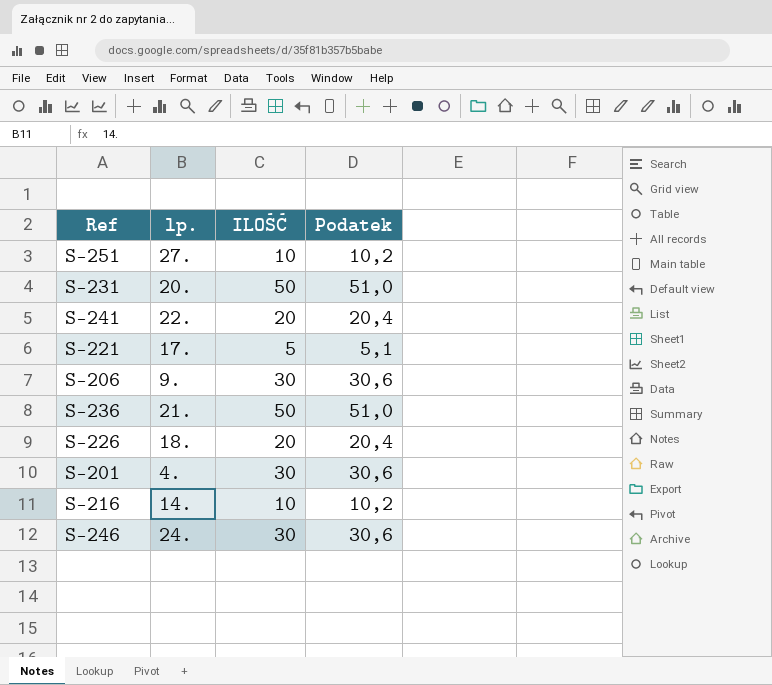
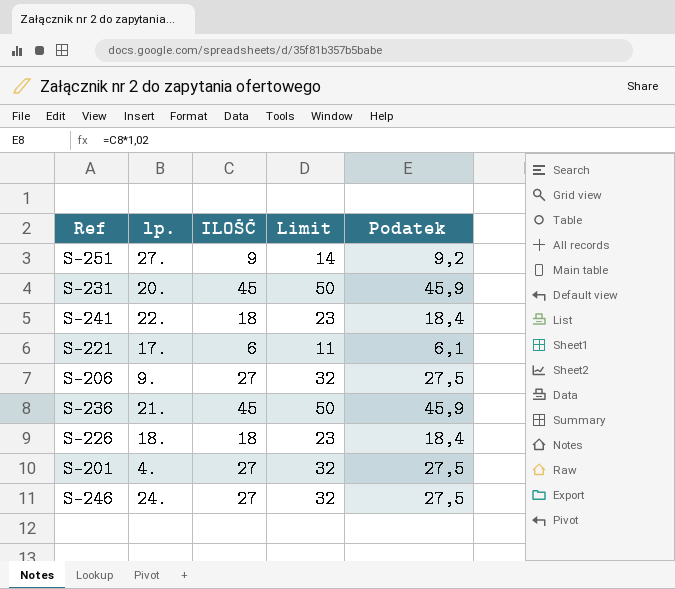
column Limit | formula: none -> [ILOŚĆ] + 5
row S-216: 14. | 10 | 10,2 -> none
S-251 | ILOŚĆ: 10 -> 9
S-251 | Podatek: 10,2 -> 9,2
S-231 | ILOŚĆ: 50 -> 45
S-231 | Podatek: 51,0 -> 45,9
S-241 | ILOŚĆ: 20 -> 18
S-241 | Podatek: 20,4 -> 18,4
S-221 | ILOŚĆ: 5 -> 6
S-221 | Podatek: 5,1 -> 6,1
S-206 | ILOŚĆ: 30 -> 27
S-206 | Podatek: 30,6 -> 27,5
S-236 | ILOŚĆ: 50 -> 45
S-236 | Podatek: 51,0 -> 45,9
S-226 | ILOŚĆ: 20 -> 18
S-226 | Podatek: 20,4 -> 18,4
S-201 | ILOŚĆ: 30 -> 27
S-201 | Podatek: 30,6 -> 27,5
S-246 | ILOŚĆ: 30 -> 27
S-246 | Podatek: 30,6 -> 27,5

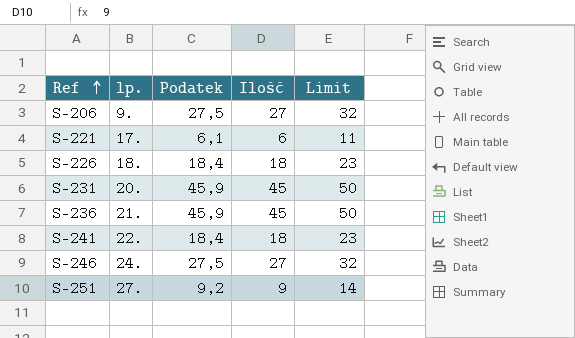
row order: none -> Ref ascending
column Podatek | position: 5 -> 3
column name: ILOŚĆ -> Ilość
row S-201: 4. | 27 | 32 | 27,5 -> none

